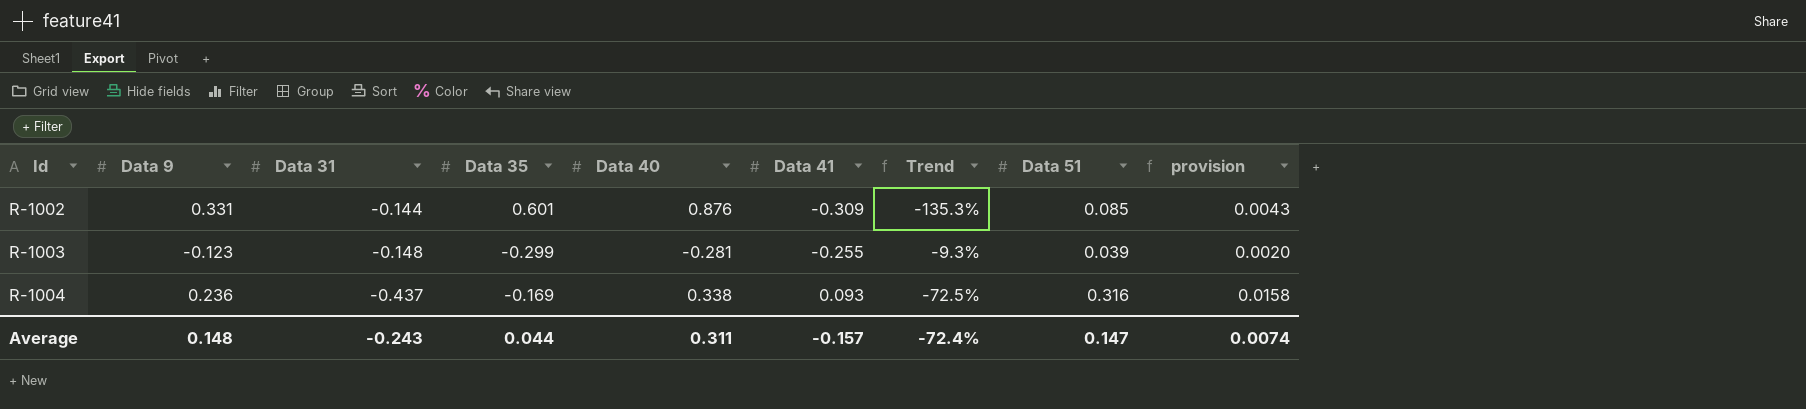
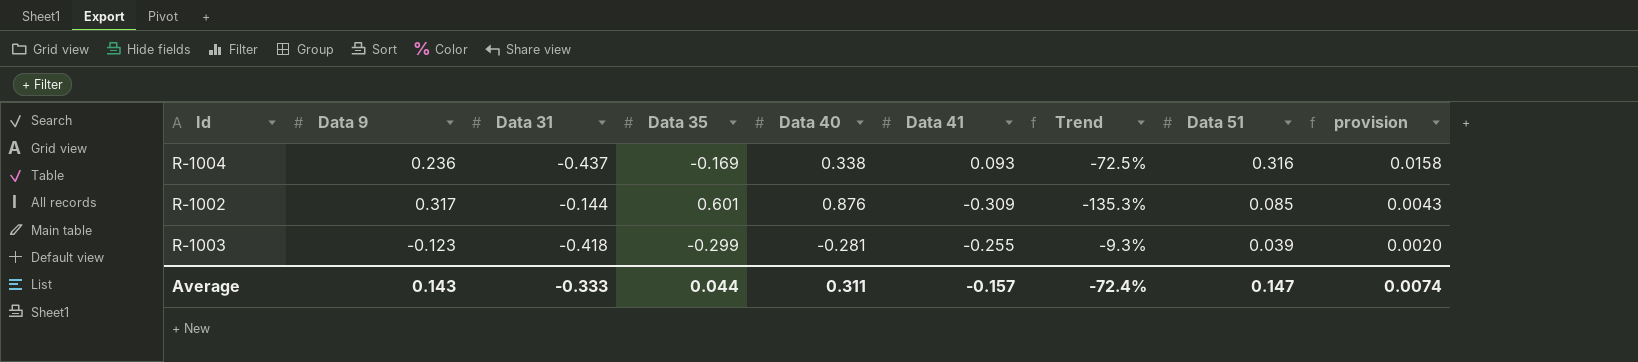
row order: Id ascending -> Data 51 descending
R-1002 | Data 9: 0.331 -> 0.317
R-1003 | Data 31: -0.148 -> -0.418
Average | Data 9: 0.148 -> 0.143
Average | Data 31: -0.243 -> -0.333

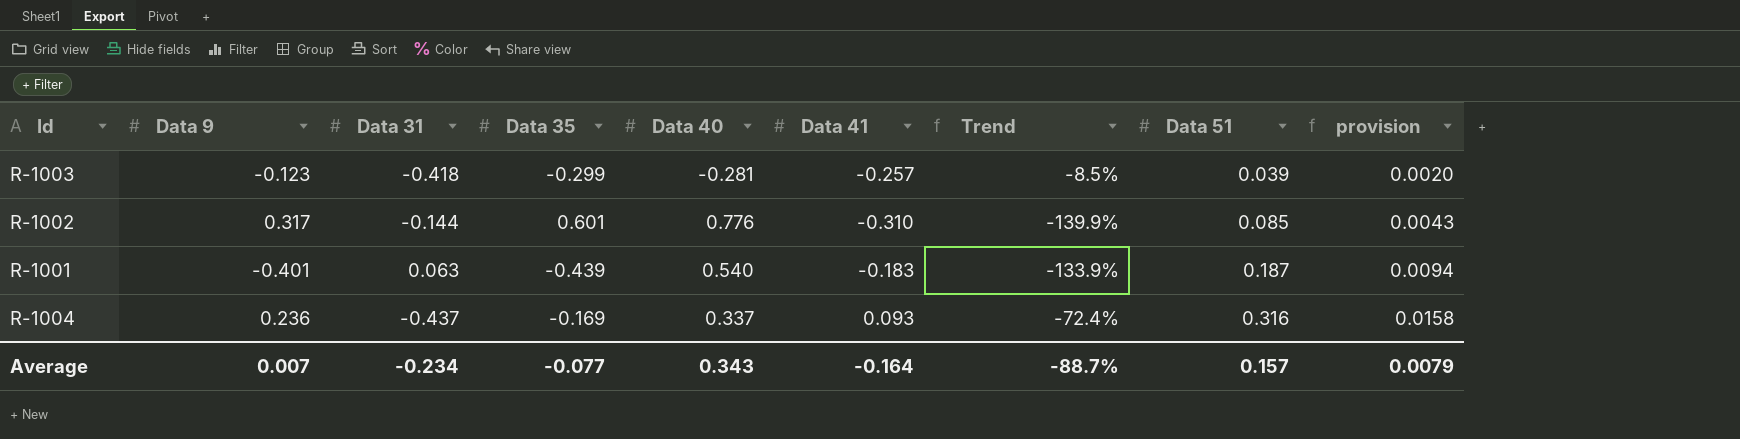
row order: Data 51 descending -> Data 51 ascending
R-1003 | Data 41: -0.255 -> -0.257
R-1003 | Trend: -9.3% -> -8.5%
R-1002 | Data 40: 0.876 -> 0.776
R-1002 | Data 41: -0.309 -> -0.310
R-1002 | Trend: -135.3% -> -139.9%
row R-1001: none -> -0.401 | 0.063 | -0.439 | 0.540 | -0.183 | -133.9% | 0.187 | 0.0094
R-1004 | Data 40: 0.338 -> 0.337
R-1004 | Trend: -72.5% -> -72.4%
Average | Data 9: 0.143 -> 0.007
Average | Data 31: -0.333 -> -0.234
Average | Data 35: 0.044 -> -0.077
Average | Data 40: 0.311 -> 0.343
Average | Data 41: -0.157 -> -0.164
Average | Trend: -72.4% -> -88.7%
Average | Data 51: 0.147 -> 0.157
Average | provision: 0.0074 -> 0.0079

